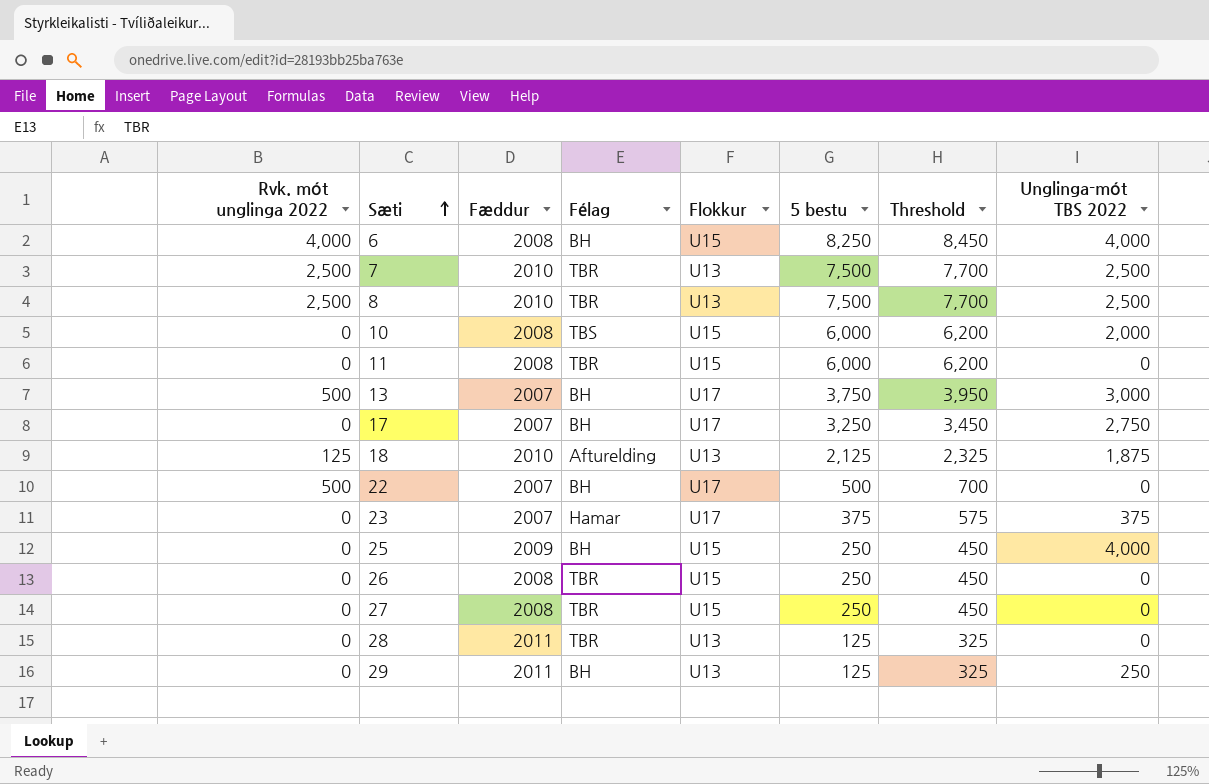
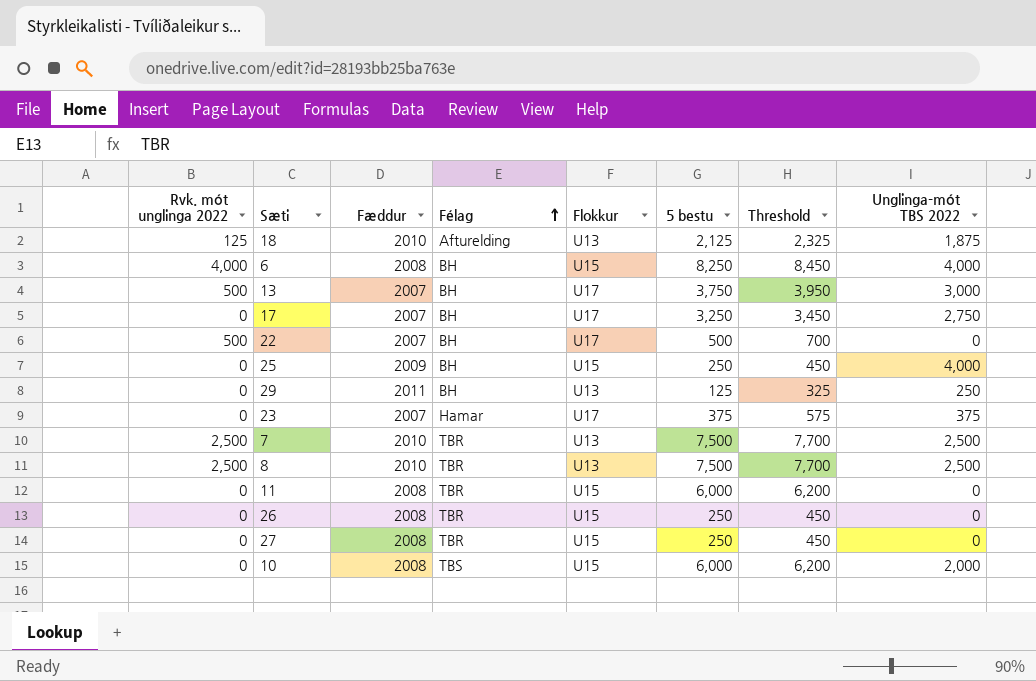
row order: Sæti ascending -> Félag ascending
row 28: 0 | 2011 | TBR | U13 | 125 | 325 | 0 -> none

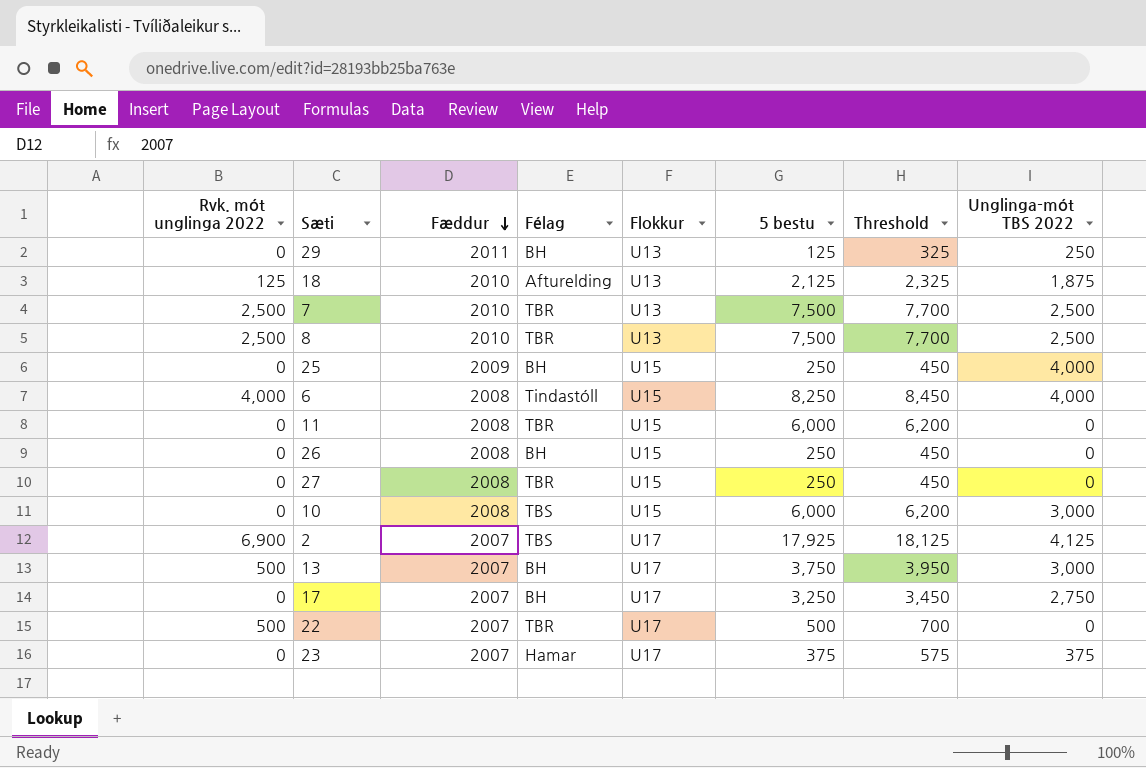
row order: Félag ascending -> Fæddur descending
6 | Félag: BH -> Tindastóll
26 | Félag: TBR -> BH
10 | Unglinga-mót TBS 2022: 2,000 -> 3,000
row 2: none -> 6,900 | 2007 | TBS | U17 | 17,925 | 18,125 | 4,125
22 | Félag: BH -> TBR

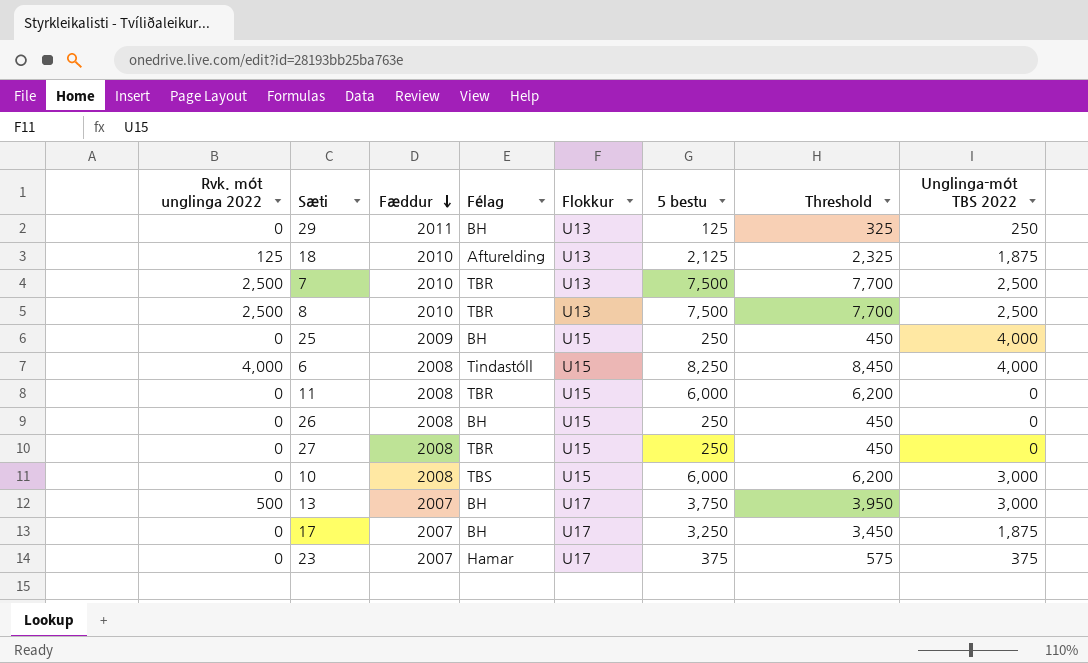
row 2: 6,900 | 2007 | TBS | U17 | 17,925 | 18,125 | 4,125 -> none
row 22: 500 | 2007 | TBR | U17 | 500 | 700 | 0 -> none
17 | Unglinga-mót TBS 2022: 2,750 -> 1,875

